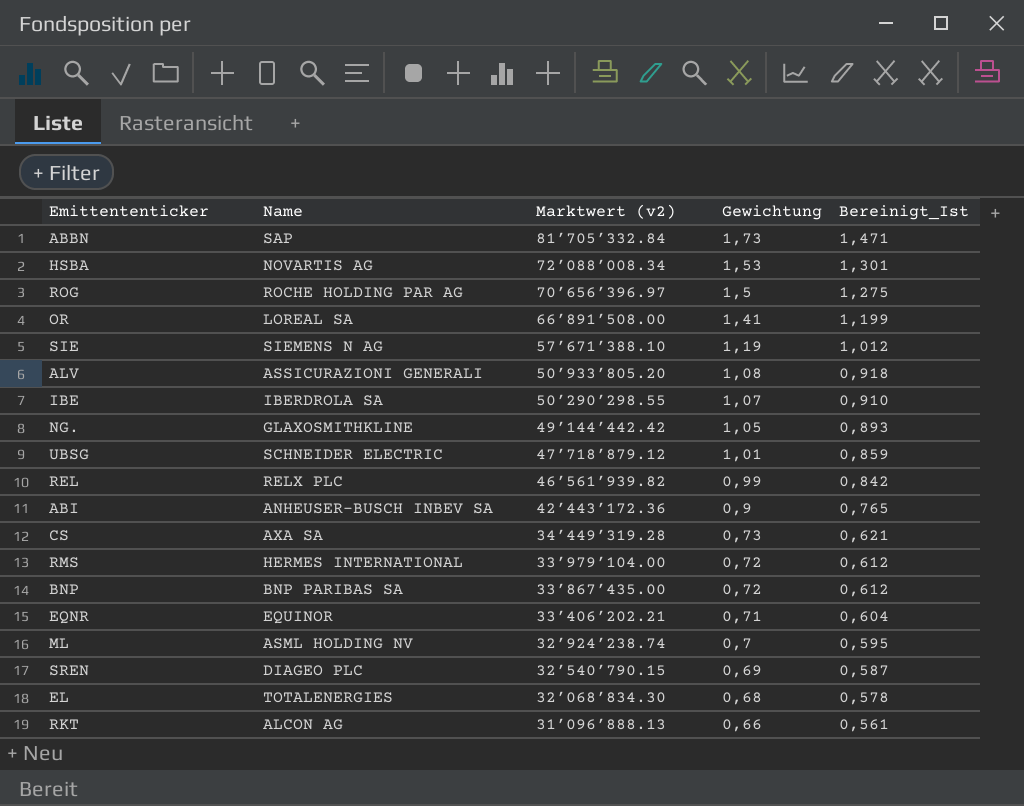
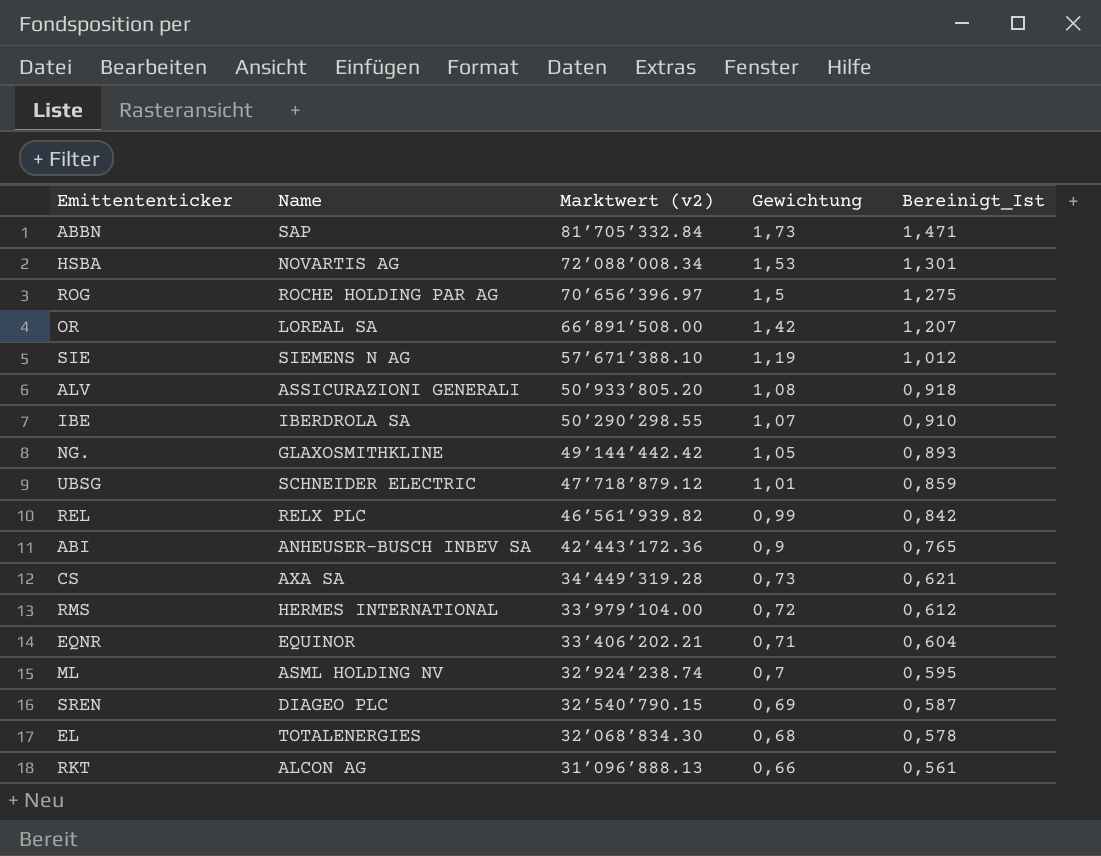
row BNP: BNP PARIBAS SA | 33’867’435.00 | 0,72 | 0,612 -> none
OR | Gewichtung: 1,41 -> 1,42
OR | Bereinigt_Ist: 1,199 -> 1,207

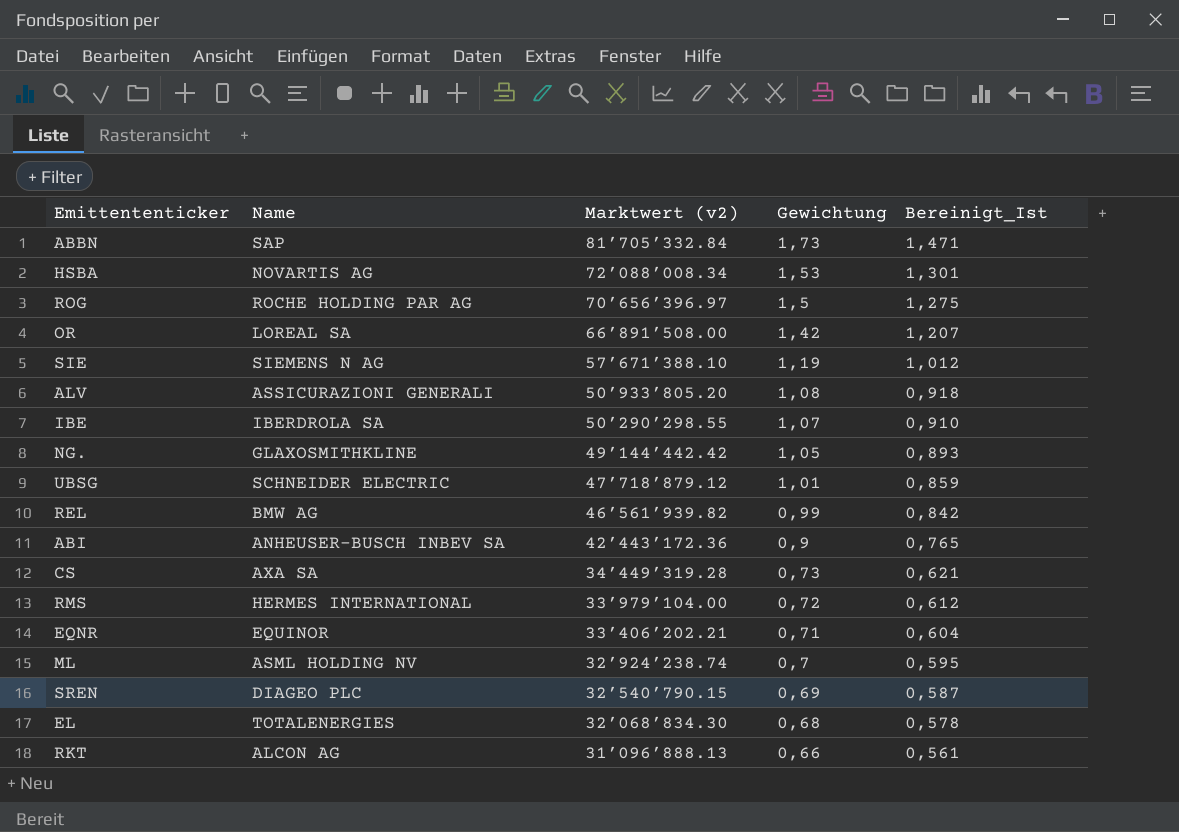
REL | Name: RELX PLC -> BMW AG

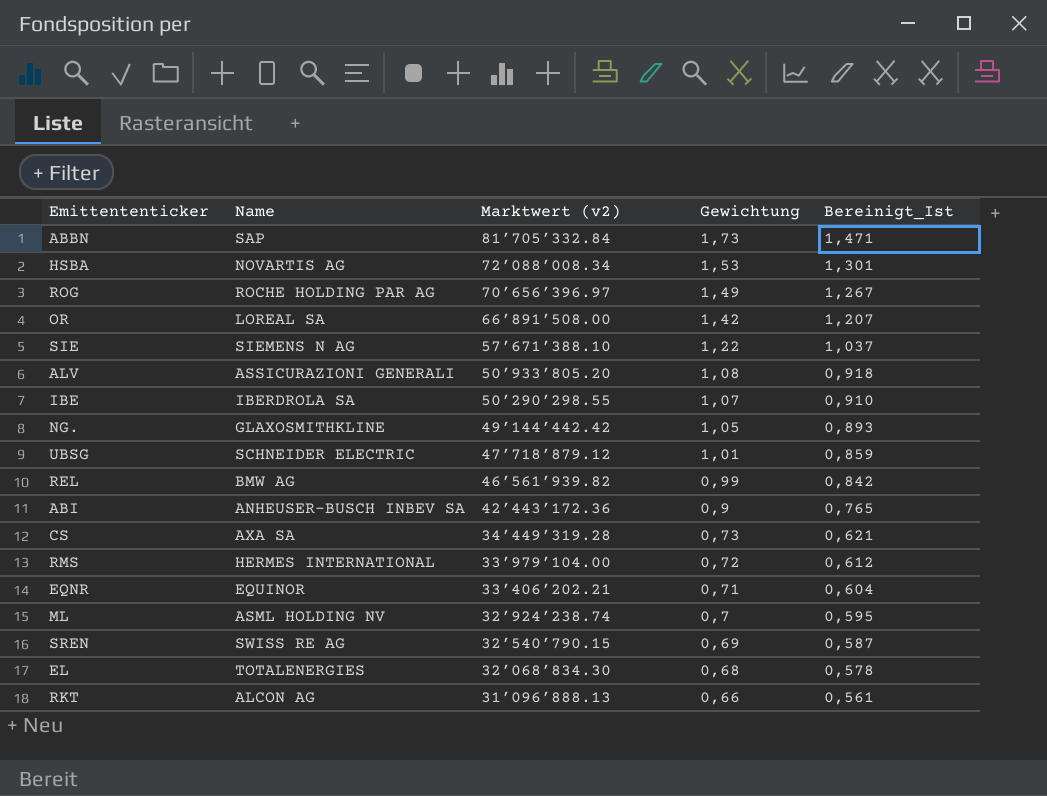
ROG | Gewichtung: 1,5 -> 1,49
ROG | Bereinigt_Ist: 1,275 -> 1,267
SIE | Gewichtung: 1,19 -> 1,22
SIE | Bereinigt_Ist: 1,012 -> 1,037
SREN | Name: DIAGEO PLC -> SWISS RE AG

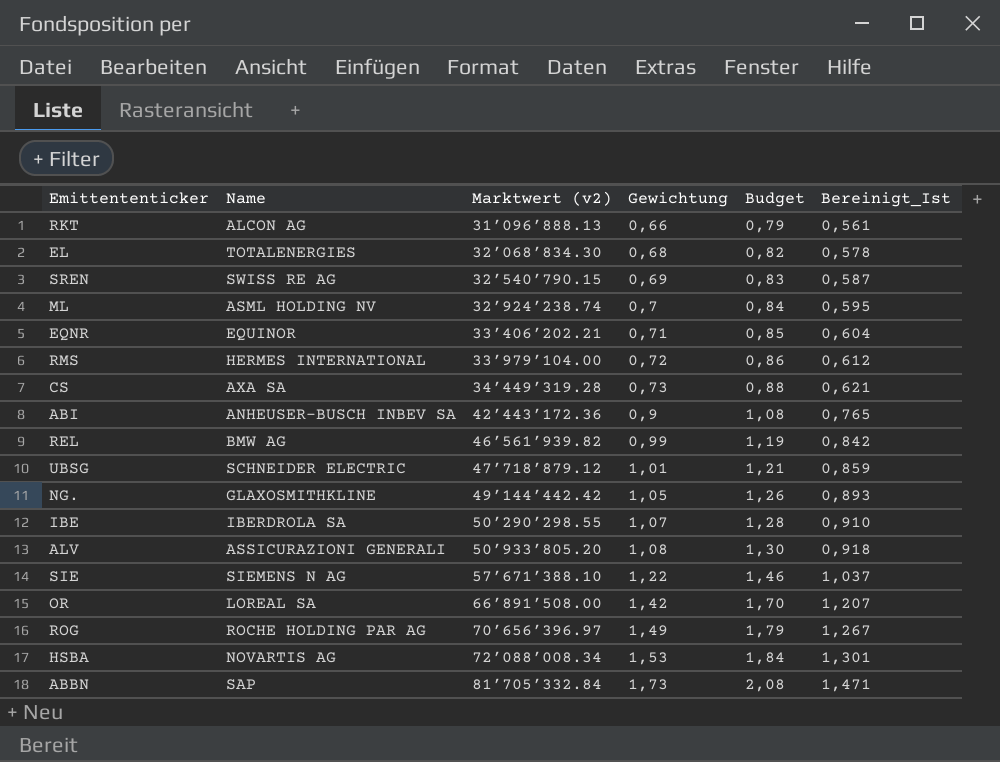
row order: Marktwert (v2) descending -> Marktwert (v2) ascending
column Budget | formula: none -> [Gewichtung] * 1,2

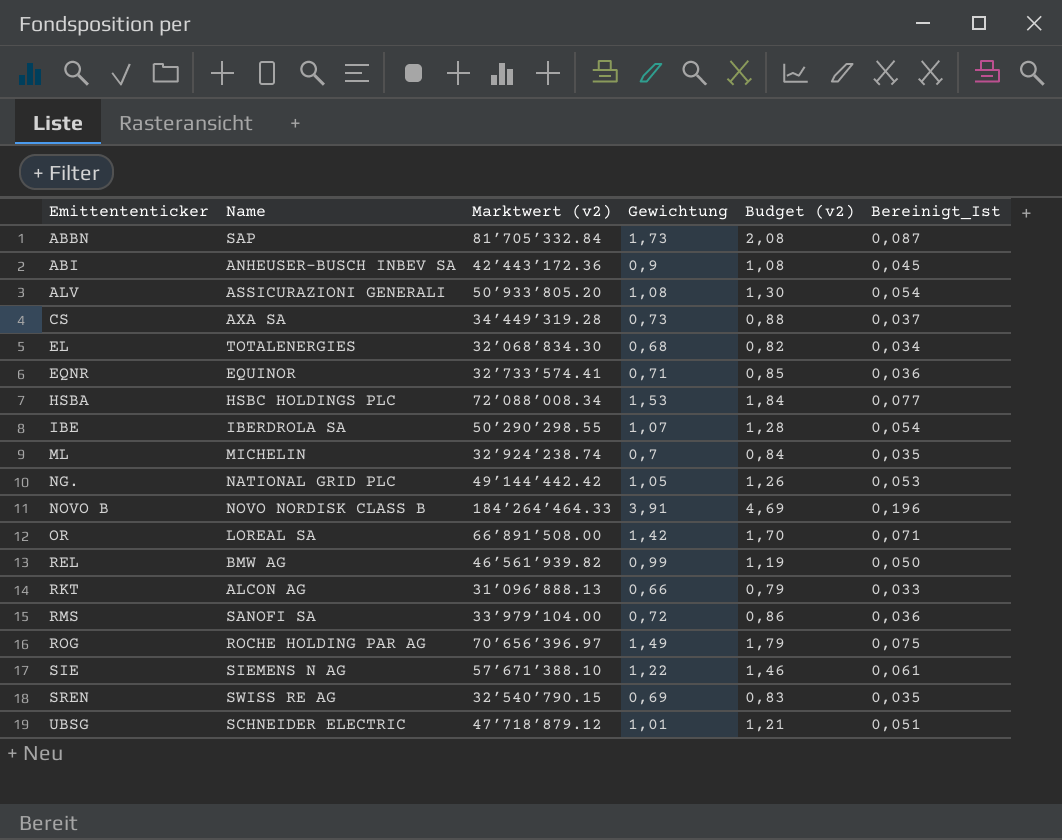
row order: Marktwert (v2) ascending -> Emittententicker ascending
column name: Budget -> Budget (v2)
column Bereinigt_Ist | formula: [Gewichtung] * 0,85 -> [Gewichtung] * 0,05
EQNR | Marktwert (v2): 33’406’202.21 -> 32’733’574.41
HSBA | Name: NOVARTIS AG -> HSBC HOLDINGS PLC
ML | Name: ASML HOLDING NV -> MICHELIN
NG. | Name: GLAXOSMITHKLINE -> NATIONAL GRID PLC
row NOVO B: none -> NOVO NORDISK CLASS B | 184’264’464.33 | 3,91 | 4,69 | 0,196
RMS | Name: HERMES INTERNATIONAL -> SANOFI SA

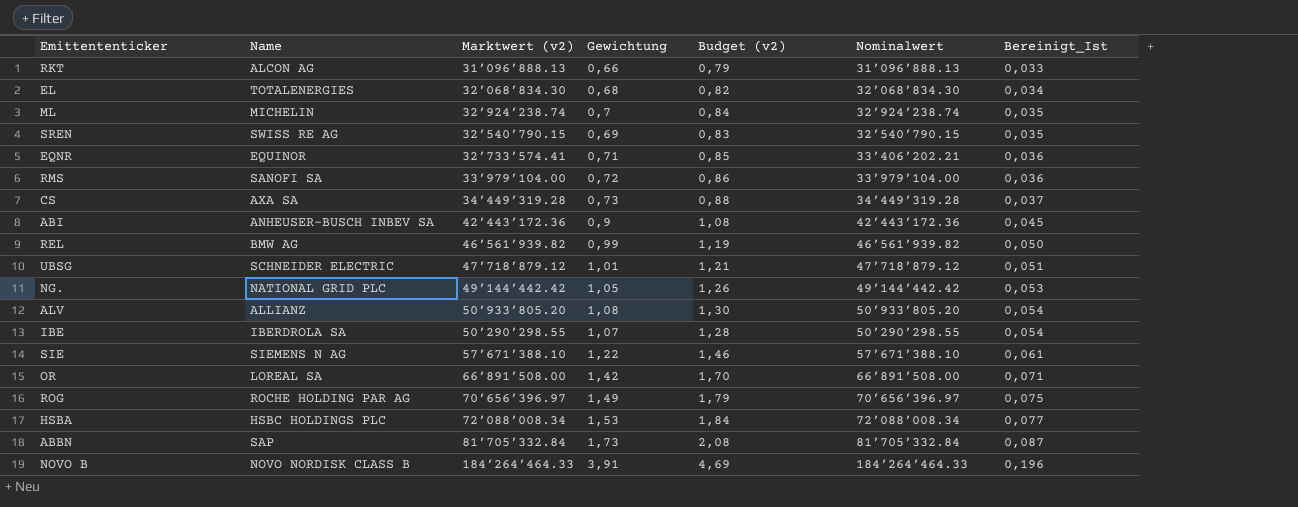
row order: Emittententicker ascending -> Bereinigt_Ist ascending
column Nominalwert | position: none -> 6
ALV | Name: ASSICURAZIONI GENERALI -> ALLIANZ

